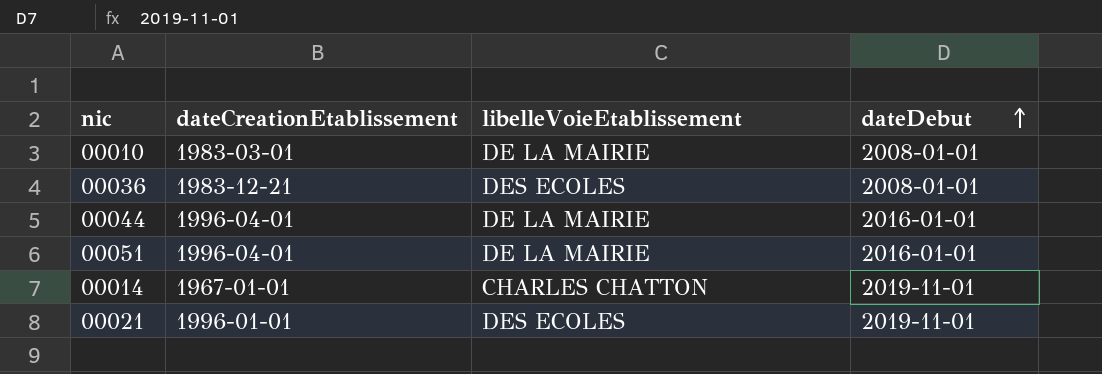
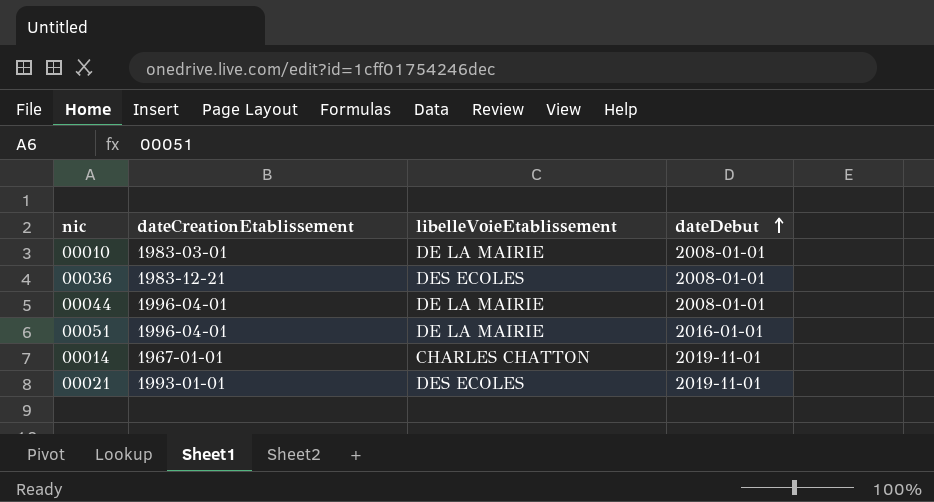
00044 | dateDebut: 2016-01-01 -> 2008-01-01
00021 | dateCreationEtablissement: 1996-01-01 -> 1993-01-01

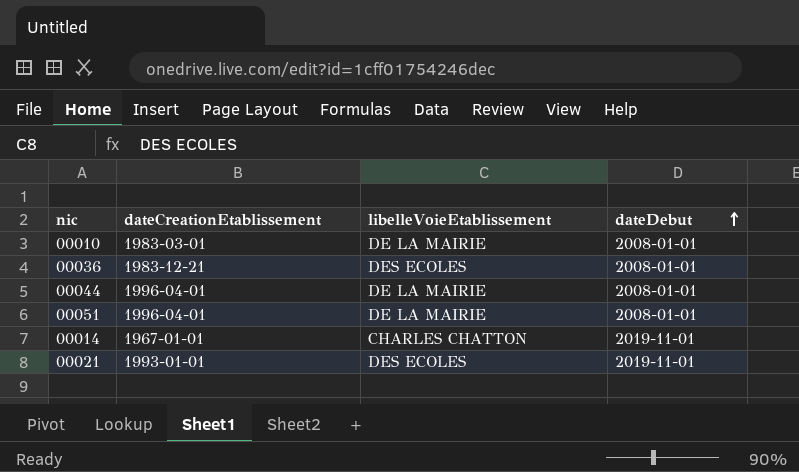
00051 | dateDebut: 2016-01-01 -> 2008-01-01

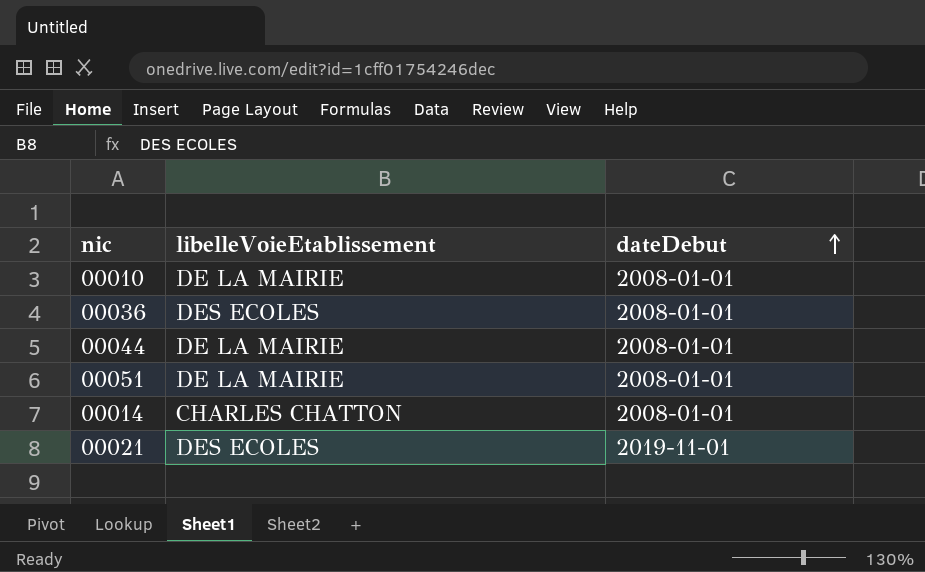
column dateCreationEtablissement | position: 2 -> none
00014 | dateDebut: 2019-11-01 -> 2008-01-01

